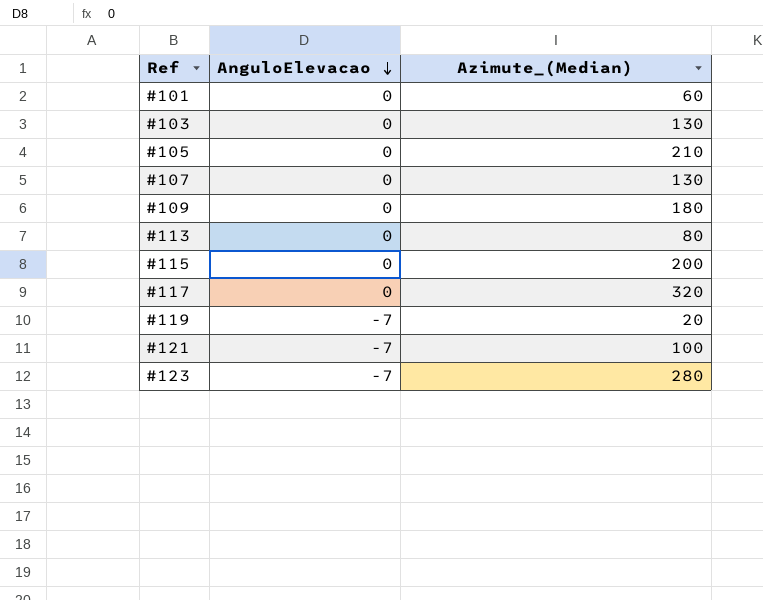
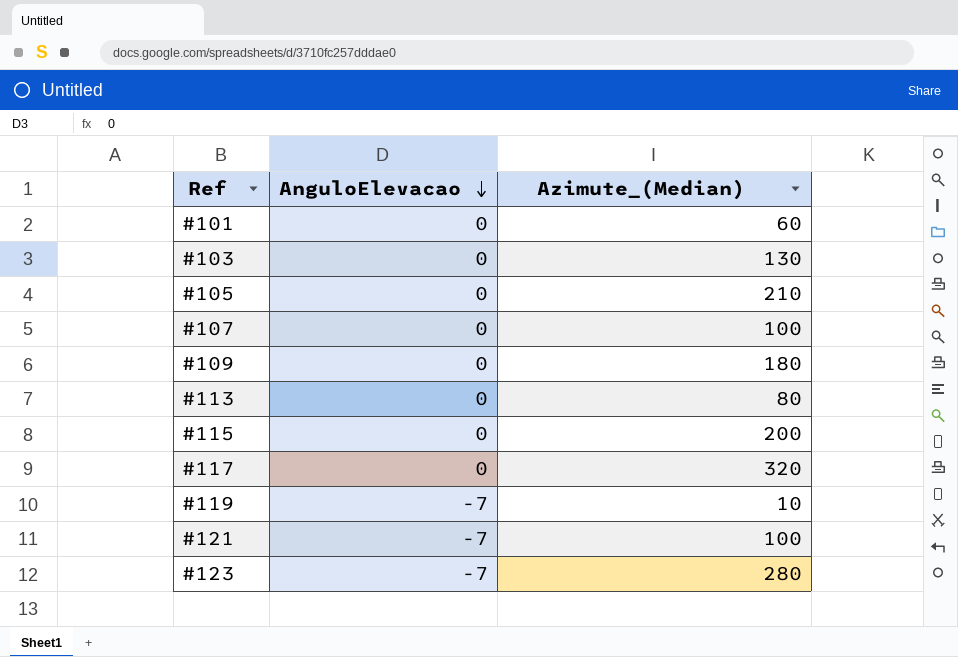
#107 | Azimute_(Median): 130 -> 100
#119 | Azimute_(Median): 20 -> 10

